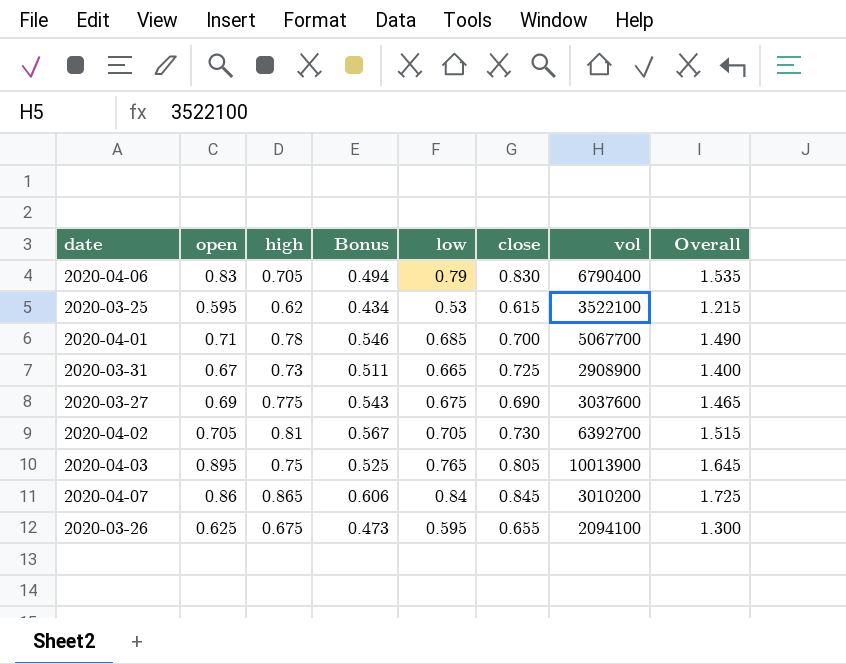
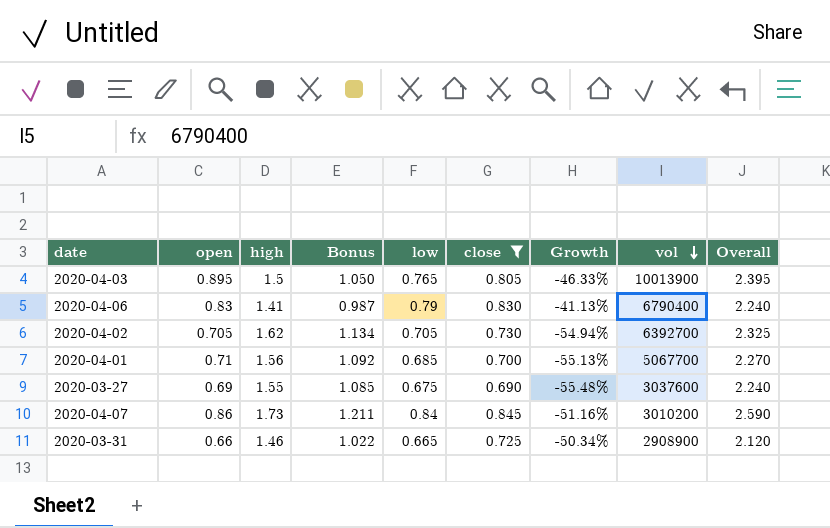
filter: none -> close >= 0.690
row order: none -> vol descending
column Growth | formula: none -> ([close] - [high]) / [high]
2020-04-03 | high: 0.75 -> 1.5
2020-04-03 | Bonus: 0.525 -> 1.050
2020-04-03 | Overall: 1.645 -> 2.395
2020-04-06 | high: 0.705 -> 1.41
2020-04-06 | Bonus: 0.494 -> 0.987
2020-04-06 | Overall: 1.535 -> 2.240
2020-04-02 | high: 0.81 -> 1.62
2020-04-02 | Bonus: 0.567 -> 1.134
2020-04-02 | Overall: 1.515 -> 2.325
2020-04-01 | high: 0.78 -> 1.56
2020-04-01 | Bonus: 0.546 -> 1.092
2020-04-01 | Overall: 1.490 -> 2.270
2020-03-27 | high: 0.775 -> 1.55
2020-03-27 | Bonus: 0.543 -> 1.085
2020-03-27 | Overall: 1.465 -> 2.240
2020-04-07 | high: 0.865 -> 1.73
2020-04-07 | Bonus: 0.606 -> 1.211
2020-04-07 | Overall: 1.725 -> 2.590
2020-03-31 | open: 0.67 -> 0.66
2020-03-31 | high: 0.73 -> 1.46
2020-03-31 | Bonus: 0.511 -> 1.022
2020-03-31 | Overall: 1.400 -> 2.120

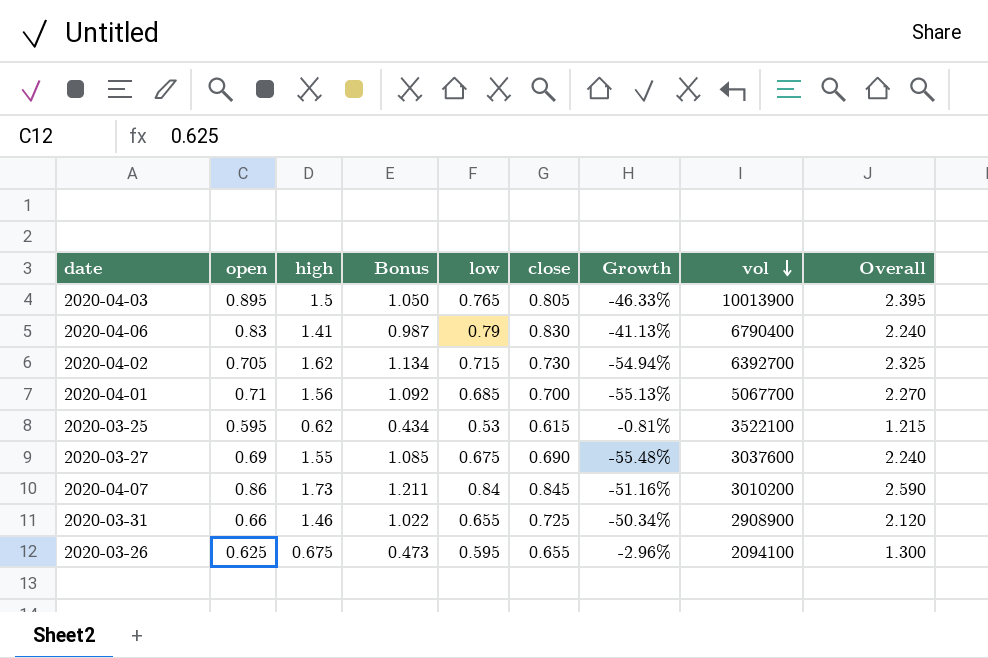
filter: close >= 0.690 -> none
2020-04-02 | low: 0.705 -> 0.715
2020-03-31 | low: 0.665 -> 0.655

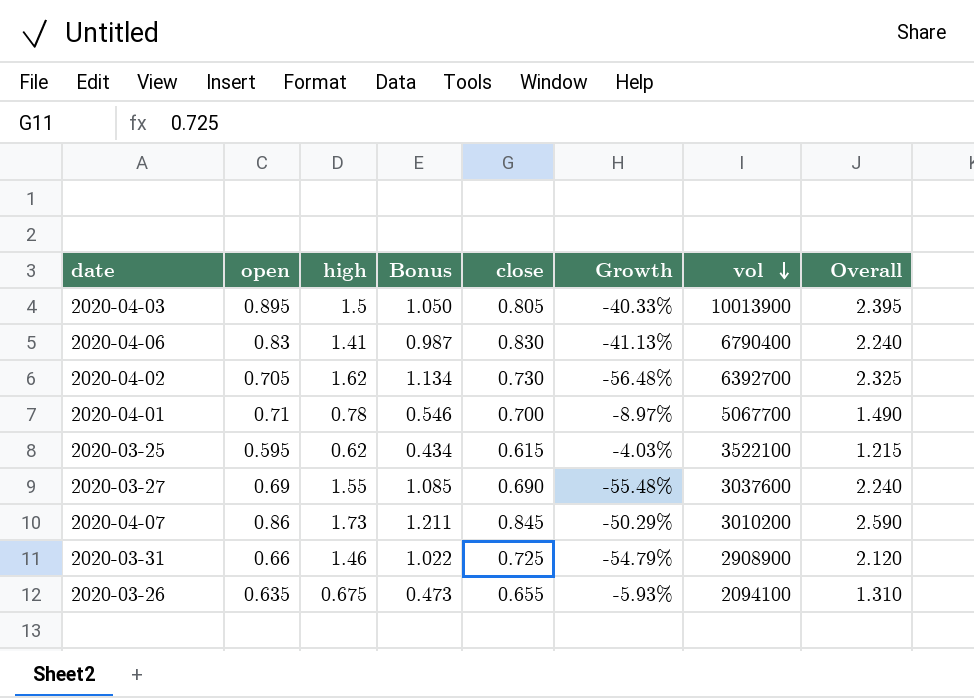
column low | position: 5 -> none
column Growth | formula: ([close] - [high]) / [high] -> ([open] - [high]) / [high]
2020-04-01 | high: 1.56 -> 0.78
2020-04-01 | Bonus: 1.092 -> 0.546
2020-04-01 | Overall: 2.270 -> 1.490
2020-03-26 | open: 0.625 -> 0.635
2020-03-26 | Overall: 1.300 -> 1.310

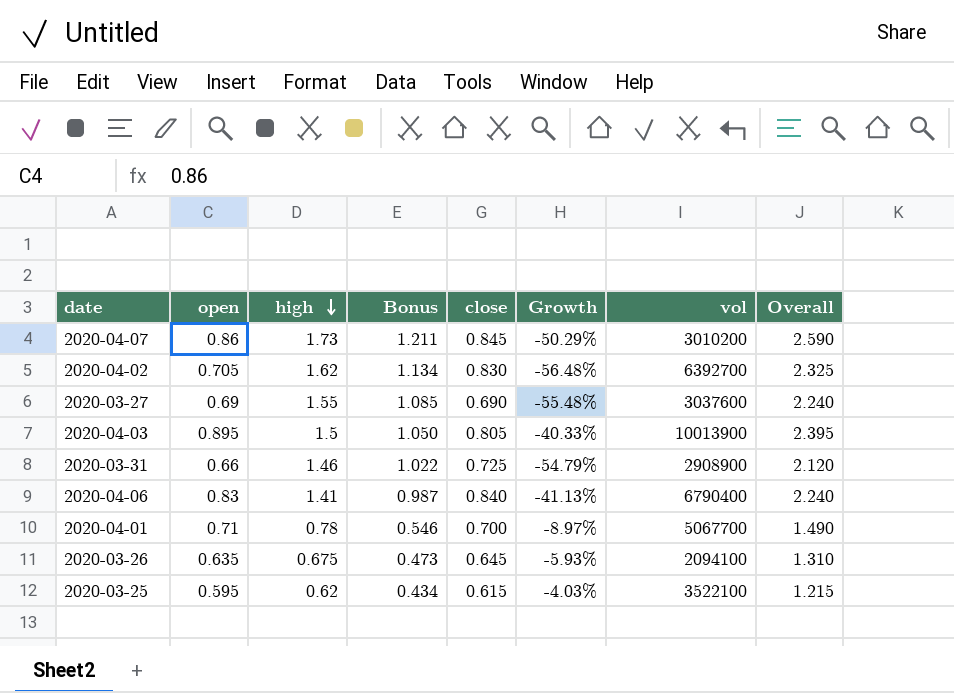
row order: vol descending -> high descending
2020-04-02 | close: 0.730 -> 0.830
2020-04-06 | close: 0.830 -> 0.840
2020-03-26 | close: 0.655 -> 0.645

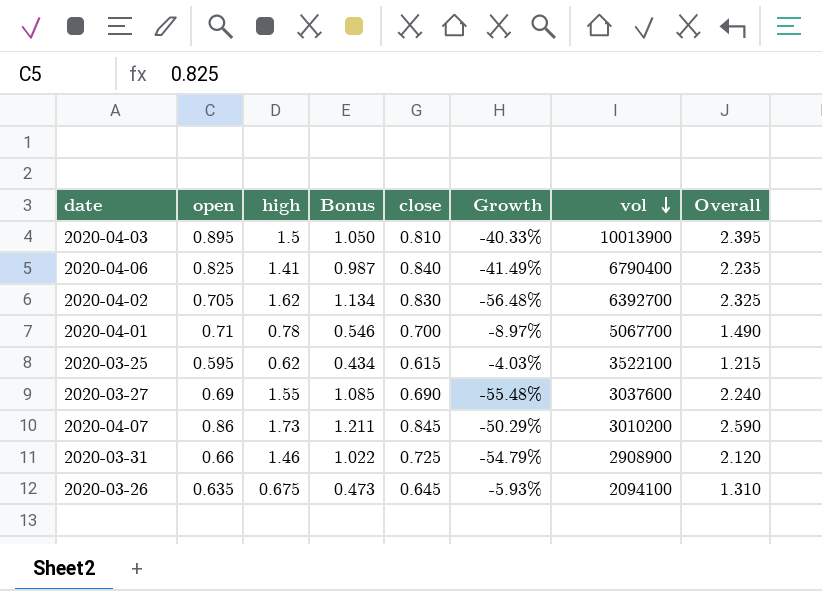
row order: high descending -> vol descending
2020-04-03 | close: 0.805 -> 0.810
2020-04-06 | open: 0.83 -> 0.825
2020-04-06 | Growth: -41.13% -> -41.49%
2020-04-06 | Overall: 2.240 -> 2.235

